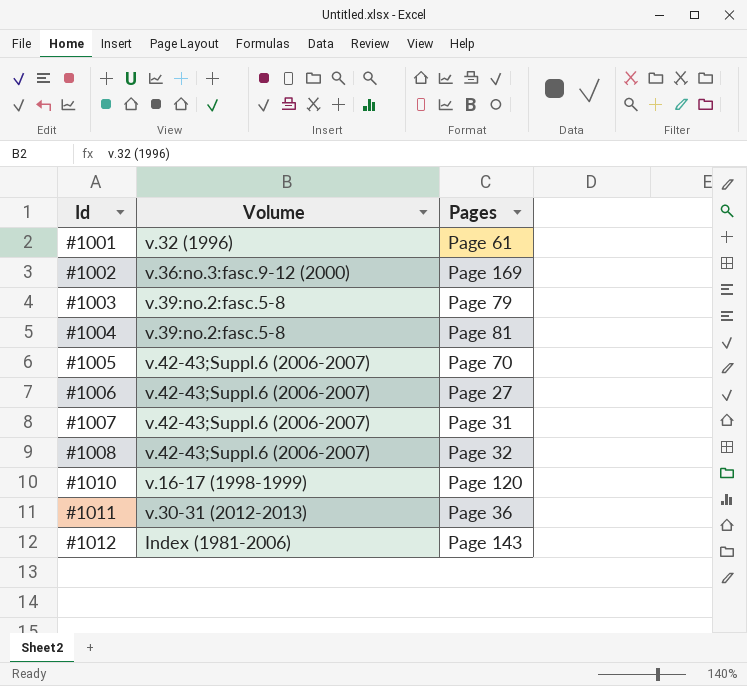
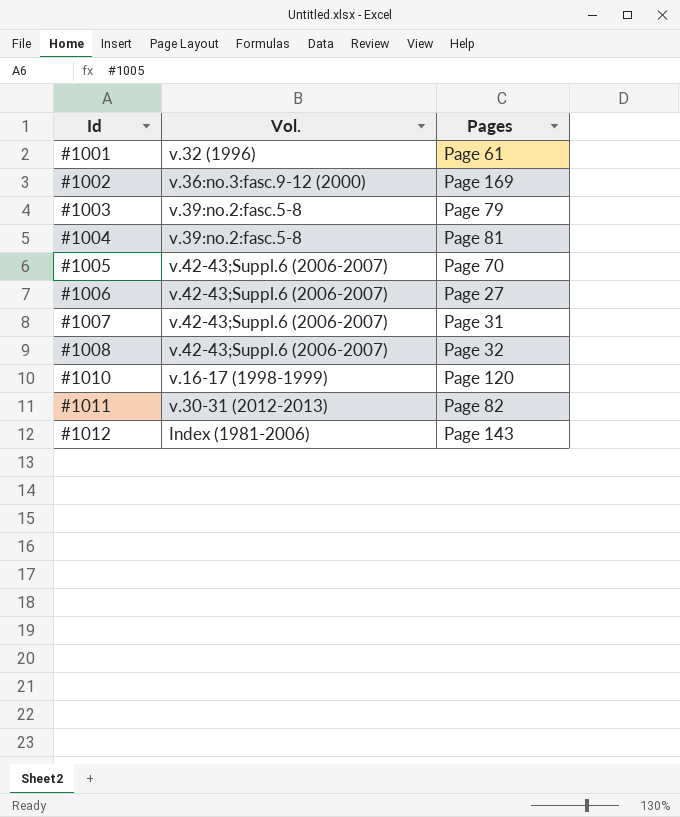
column name: Volume -> Vol.
#1011 | Pages: Page 36 -> Page 82

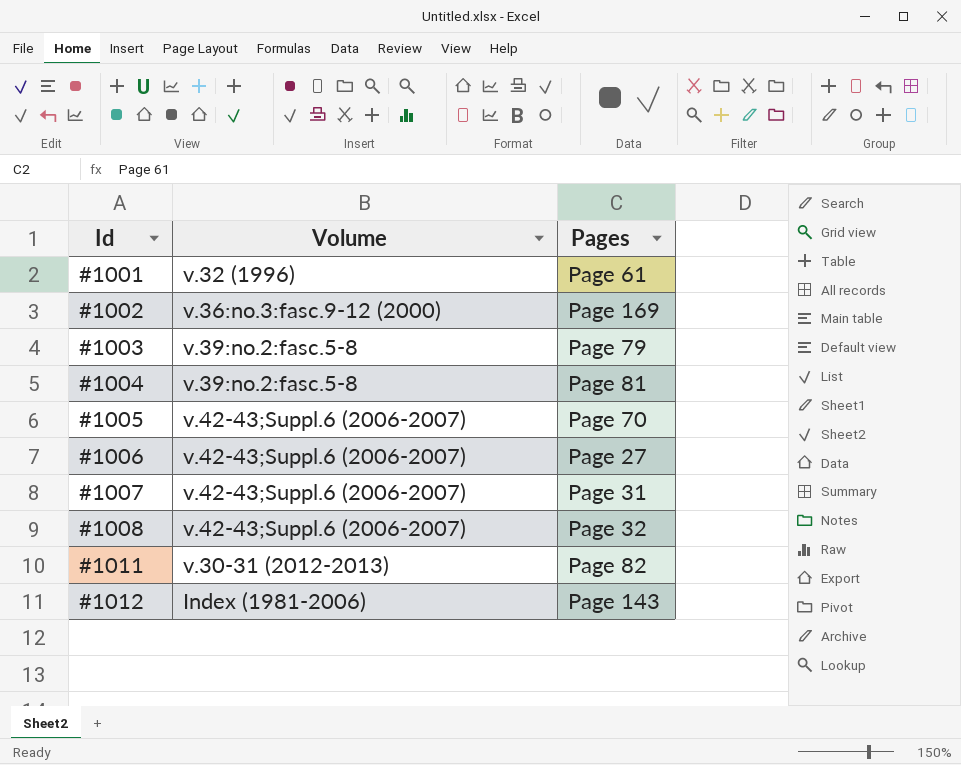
column name: Vol. -> Volume
row #1010: v.16-17 (1998-1999) | Page 120 -> none

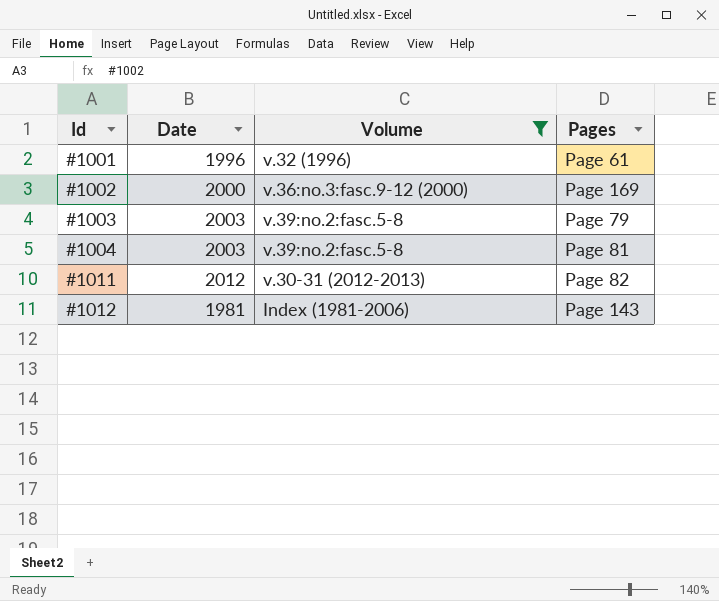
filter: none -> Volume != v.42-43;Suppl.6 (2006-2007)
column Date | position: none -> 2

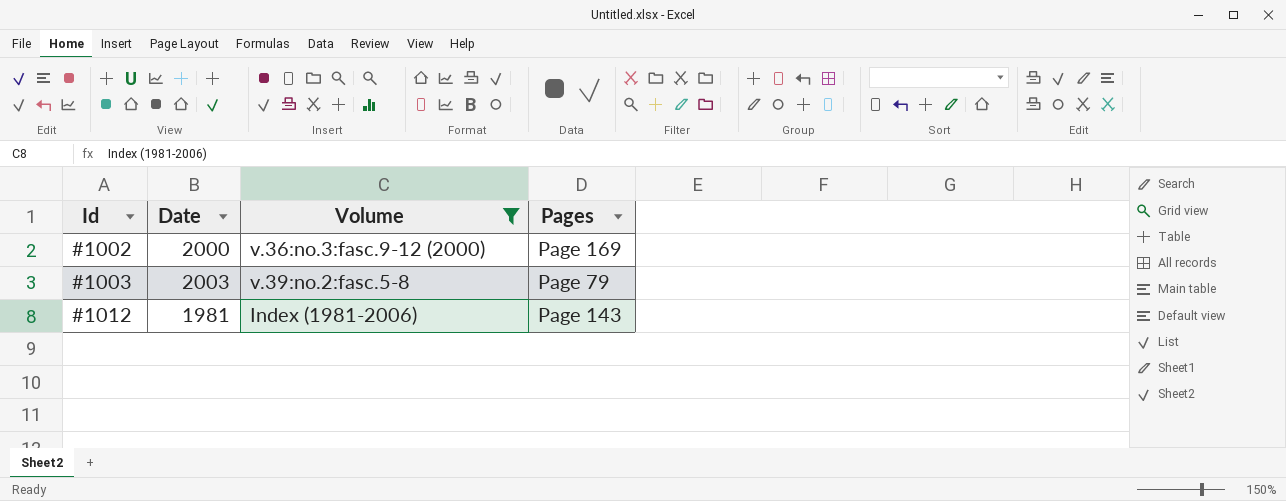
row #1001: 1996 | v.32 (1996) | Page 61 -> none
row #1004: 2003 | v.39:no.2:fasc.5-8 | Page 81 -> none
row #1011: 2012 | v.30-31 (2012-2013) | Page 82 -> none

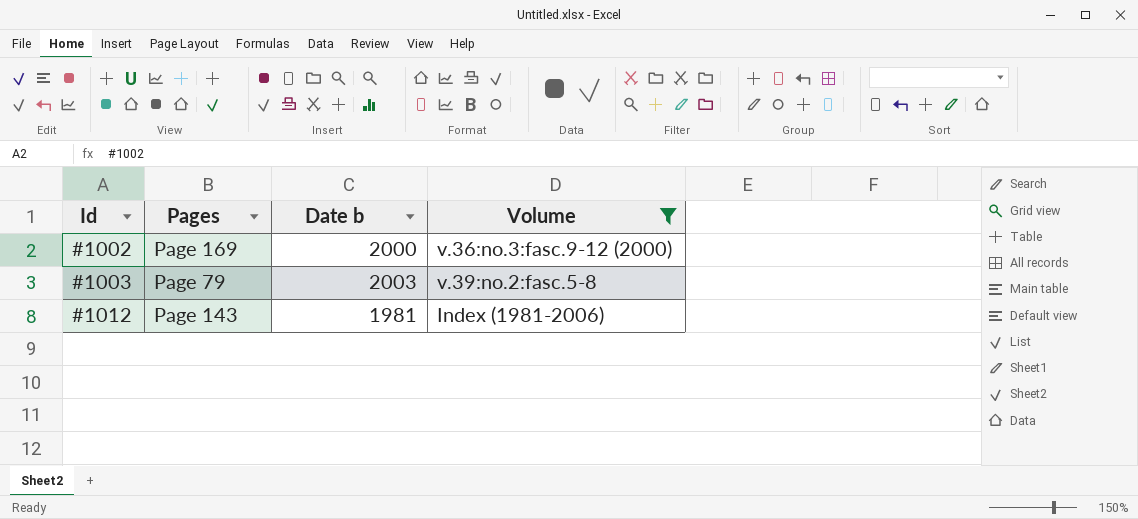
column Pages | position: 4 -> 2
column name: Date -> Date b

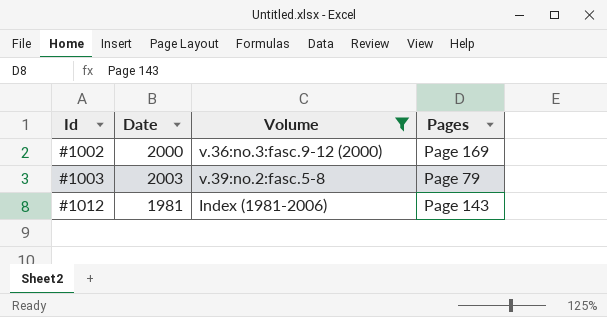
column name: Date b -> Date
column Pages | position: 2 -> 4

